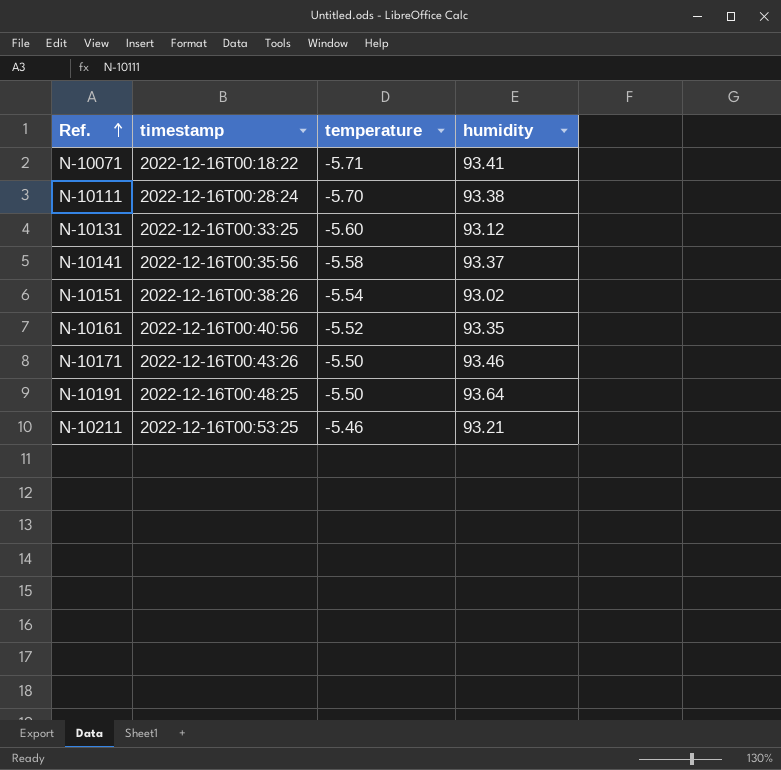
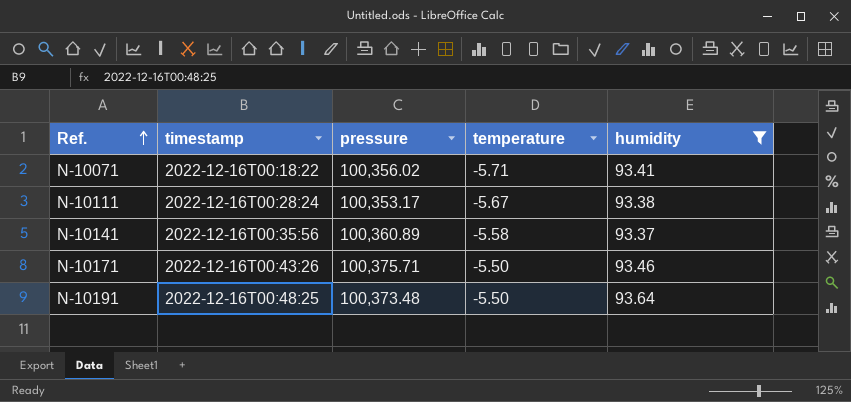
filter: none -> humidity >= 93.37
column pressure | position: none -> 3
N-10111 | temperature: -5.70 -> -5.67

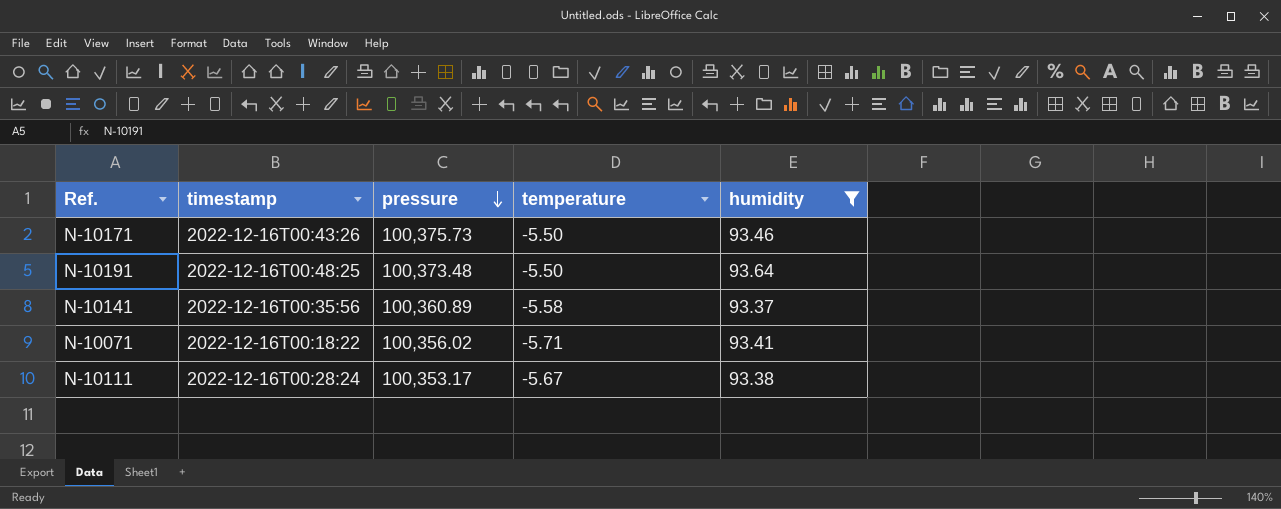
row order: Ref. ascending -> pressure descending
N-10171 | pressure: 100,375.71 -> 100,375.73

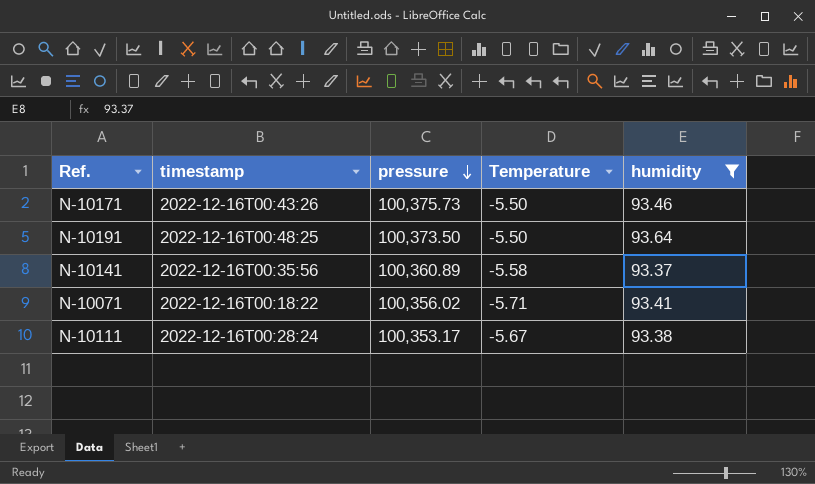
column name: temperature -> Temperature
N-10191 | pressure: 100,373.48 -> 100,373.50

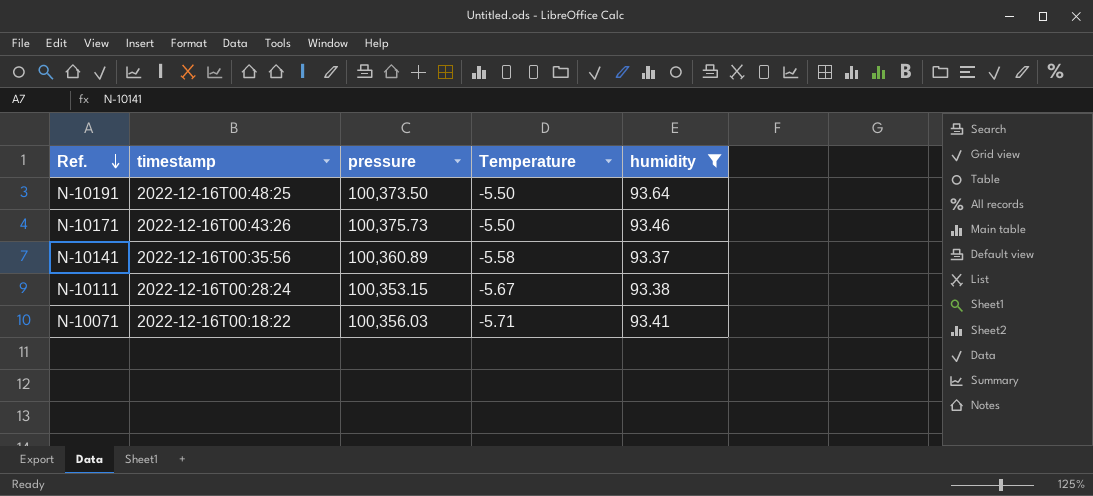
row order: pressure descending -> Ref. descending
N-10111 | pressure: 100,353.17 -> 100,353.15
N-10071 | pressure: 100,356.02 -> 100,356.03

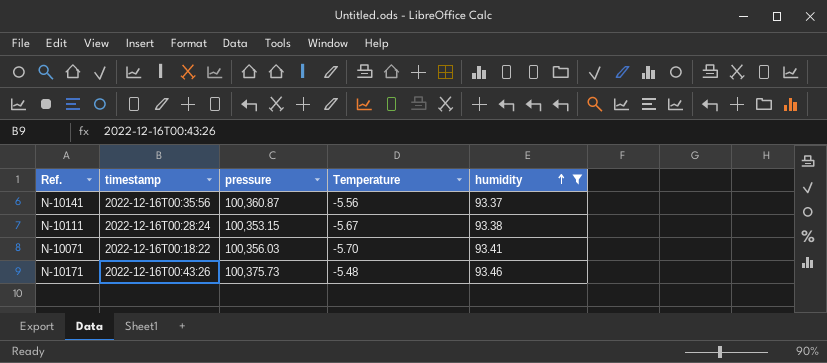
row order: Ref. descending -> humidity ascending
row N-10191: 2022-12-16T00:48:25 | 100,373.50 | -5.50 | 93.64 -> none
N-10141 | pressure: 100,360.89 -> 100,360.87
N-10141 | Temperature: -5.58 -> -5.56
N-10071 | Temperature: -5.71 -> -5.70
N-10171 | Temperature: -5.50 -> -5.48

